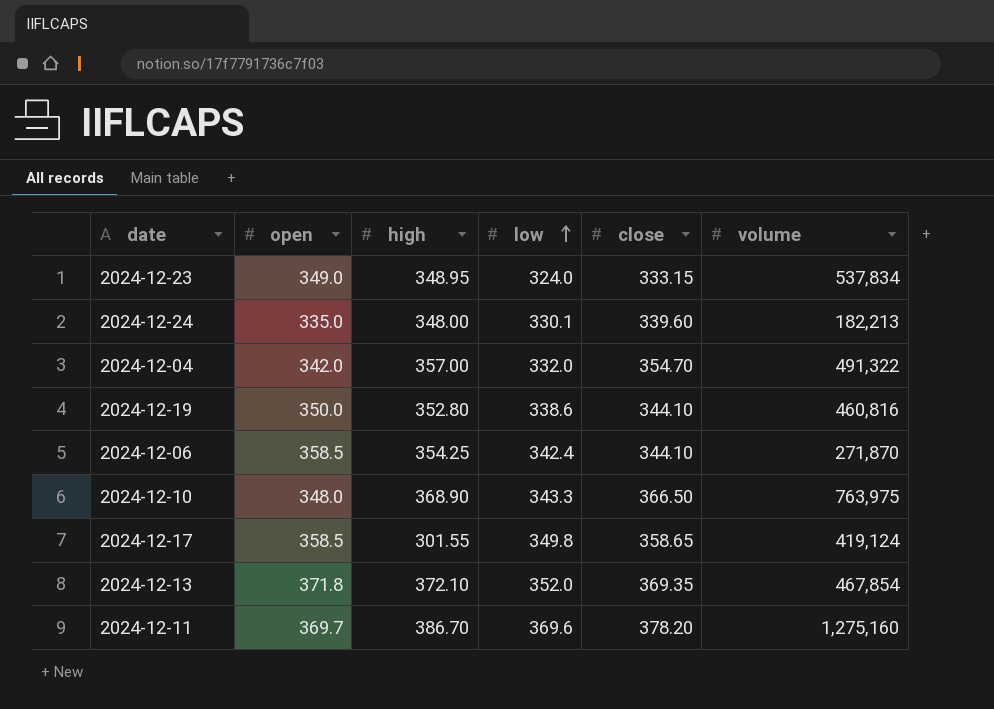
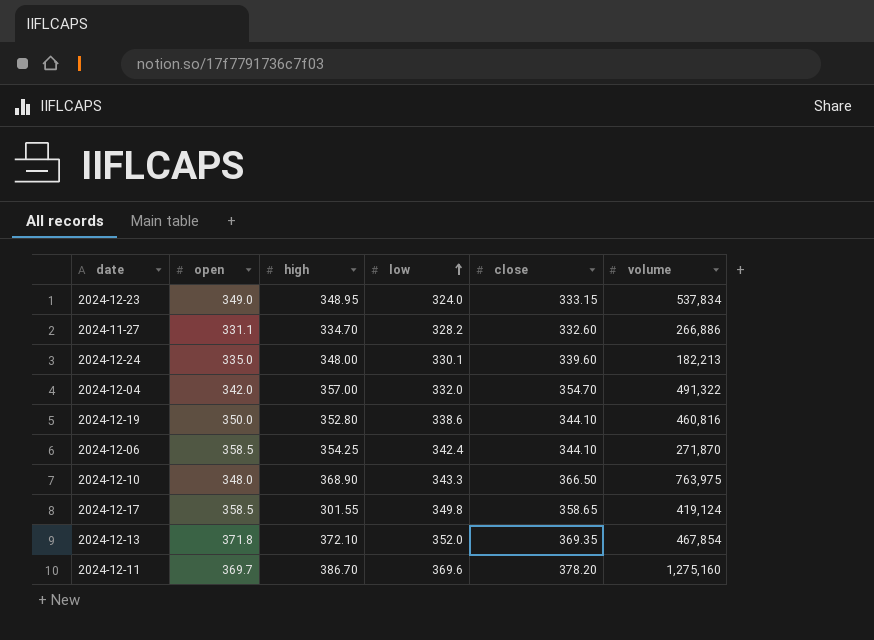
row 2024-11-27: none -> 331.1 | 334.70 | 328.2 | 332.60 | 266,886

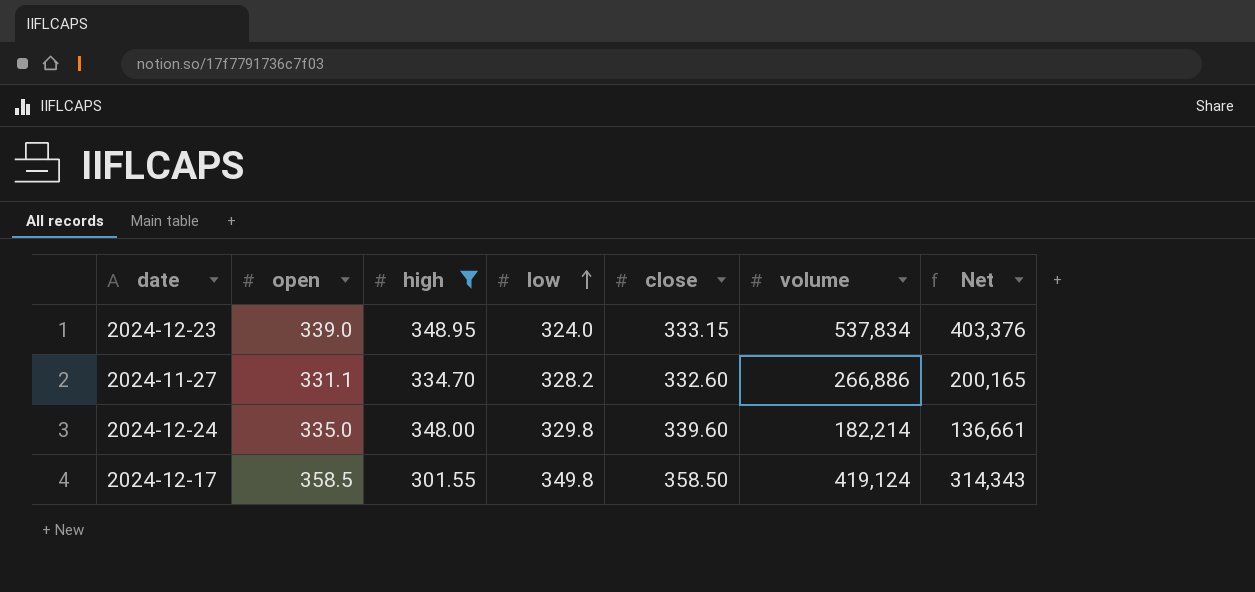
filter: none -> high <= 348.95
column Net | formula: none -> [volume] * 0.75
2024-12-23 | open: 349.0 -> 339.0
2024-12-24 | low: 330.1 -> 329.8
2024-12-24 | volume: 182,213 -> 182,214
2024-12-17 | close: 358.65 -> 358.50

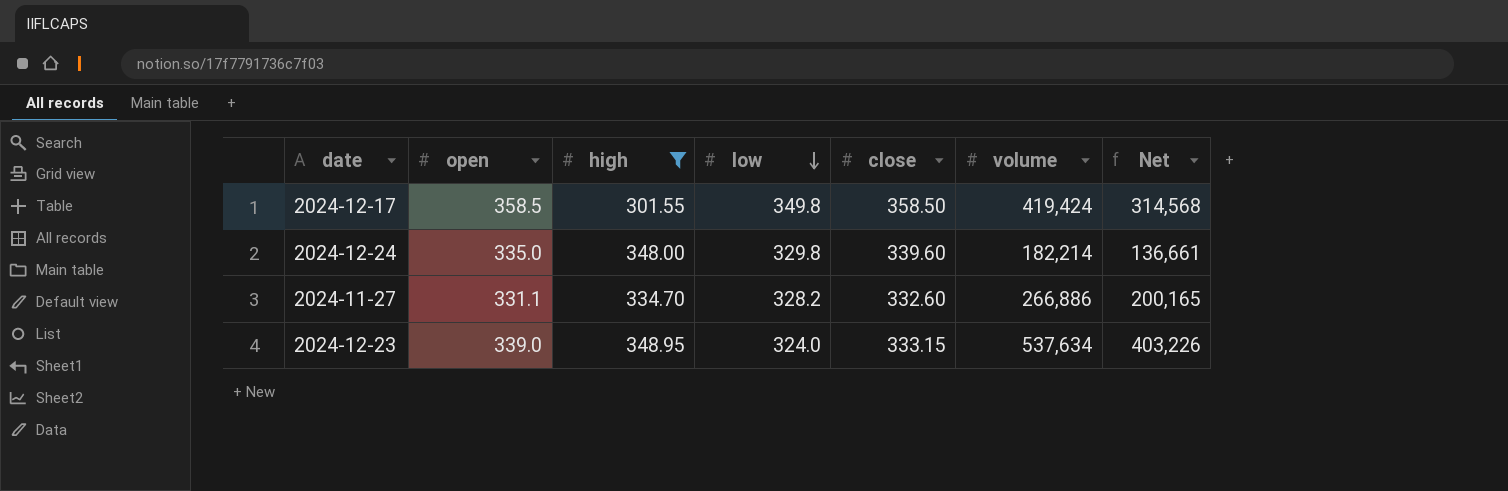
row order: low ascending -> low descending
2024-12-17 | volume: 419,124 -> 419,424
2024-12-17 | Net: 314,343 -> 314,568
2024-12-23 | volume: 537,834 -> 537,634
2024-12-23 | Net: 403,376 -> 403,226

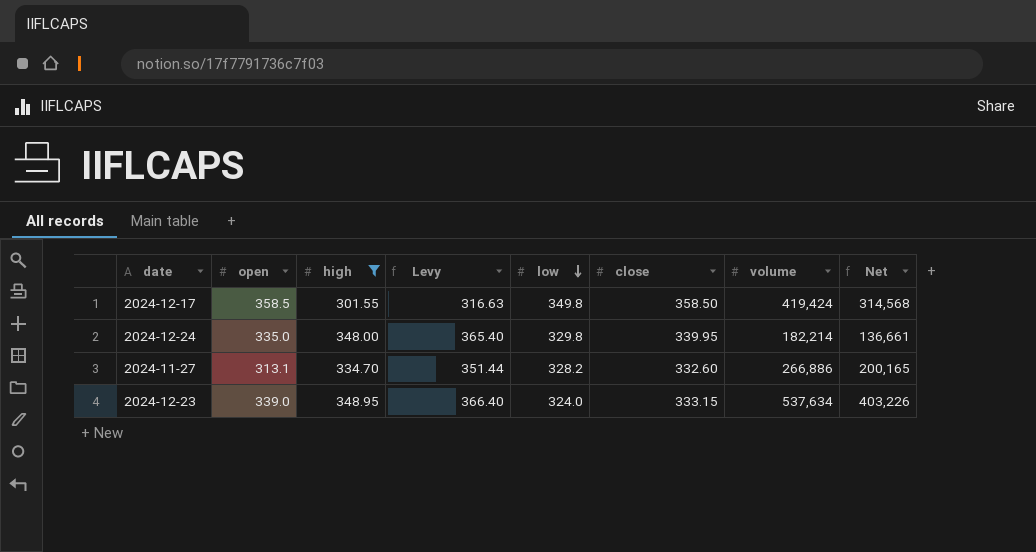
column Levy | formula: none -> [high] * 1.05
2024-12-24 | close: 339.60 -> 339.95
2024-11-27 | open: 331.1 -> 313.1

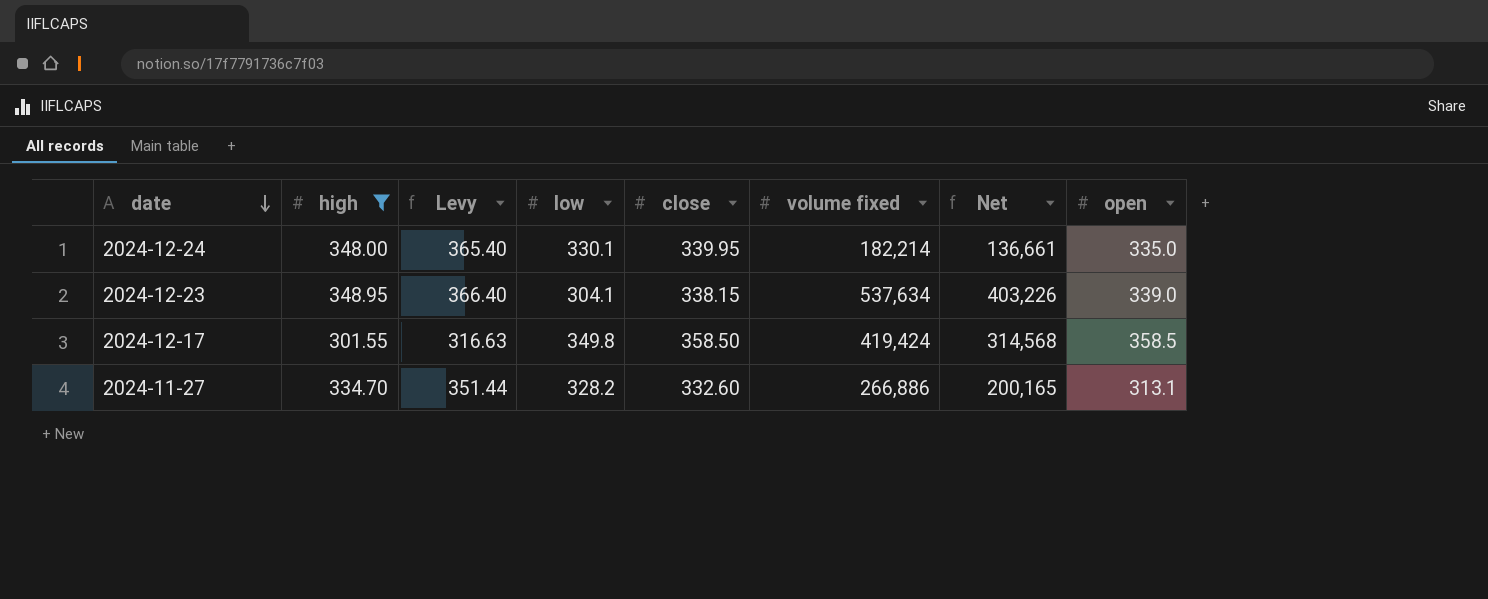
row order: low descending -> date descending
column name: volume -> volume fixed
column open | position: 2 -> 8
2024-12-24 | low: 329.8 -> 330.1
2024-12-23 | low: 324.0 -> 304.1
2024-12-23 | close: 333.15 -> 338.15

